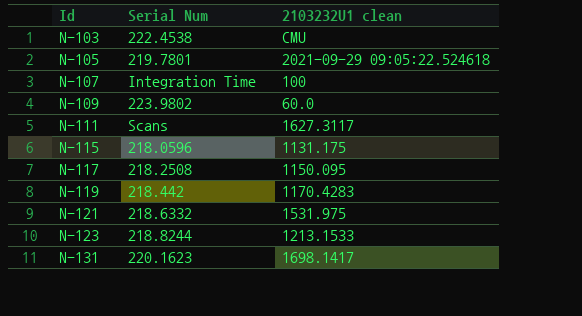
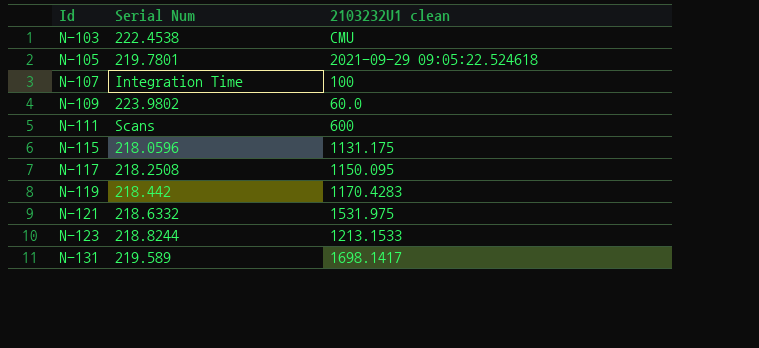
N-111 | 2103232U1 clean: 1627.3117 -> 600
N-131 | Serial Num: 220.1623 -> 219.589

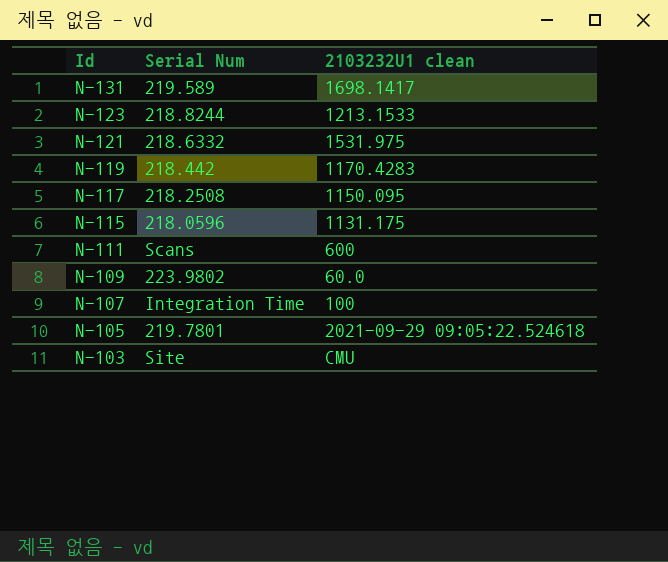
row order: Id ascending -> Id descending
N-103 | Serial Num: 222.4538 -> Site

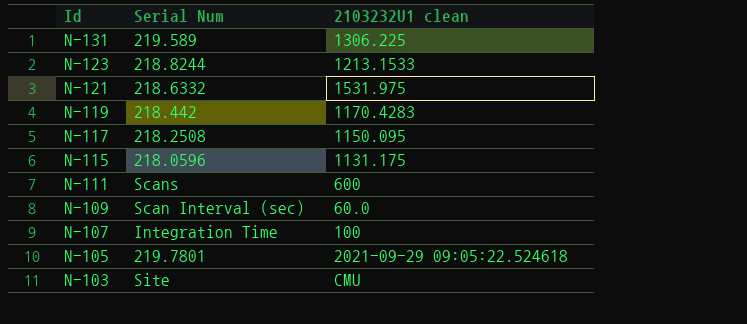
N-131 | 2103232U1 clean: 1698.1417 -> 1306.225
N-109 | Serial Num: 223.9802 -> Scan Interval (sec)

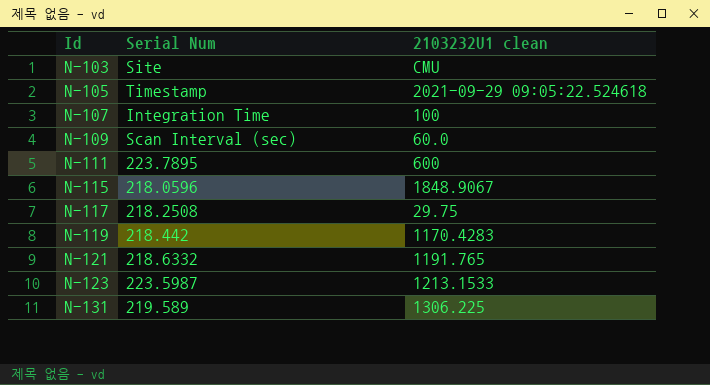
row order: Id descending -> Id ascending
N-105 | Serial Num: 219.7801 -> Timestamp
N-111 | Serial Num: Scans -> 223.7895
N-115 | 2103232U1 clean: 1131.175 -> 1848.9067
N-117 | 2103232U1 clean: 1150.095 -> 29.75
N-121 | 2103232U1 clean: 1531.975 -> 1191.765
N-123 | Serial Num: 218.8244 -> 223.5987

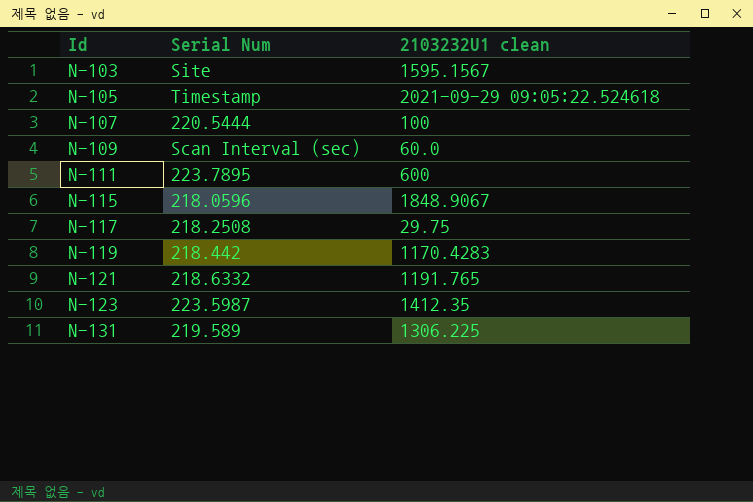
N-103 | 2103232U1 clean: CMU -> 1595.1567
N-107 | Serial Num: Integration Time -> 220.5444
N-123 | 2103232U1 clean: 1213.1533 -> 1412.35

